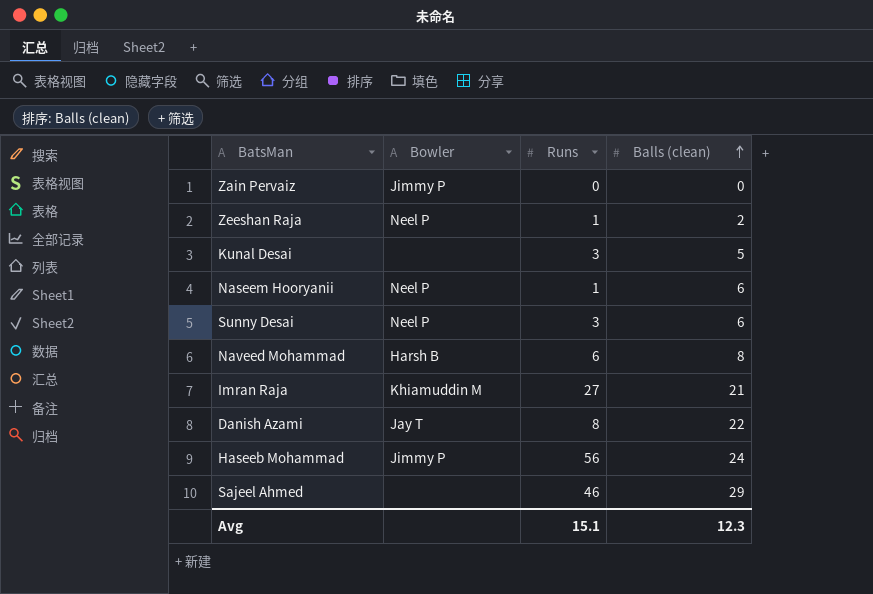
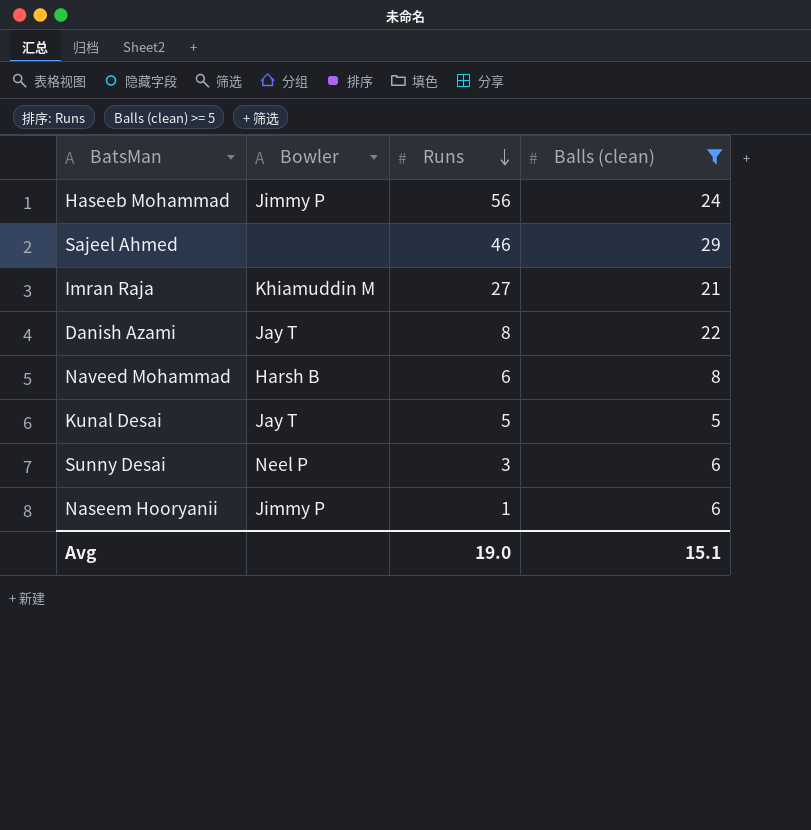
filter: none -> Balls (clean) >= 5
row order: Balls (clean) ascending -> Runs descending
Kunal Desai | Bowler: none -> Jay T
Kunal Desai | Runs: 3 -> 5
Naseem Hooryanii | Bowler: Neel P -> Jimmy P
Avg | Runs: 15.1 -> 19.0
Avg | Balls (clean): 12.3 -> 15.1

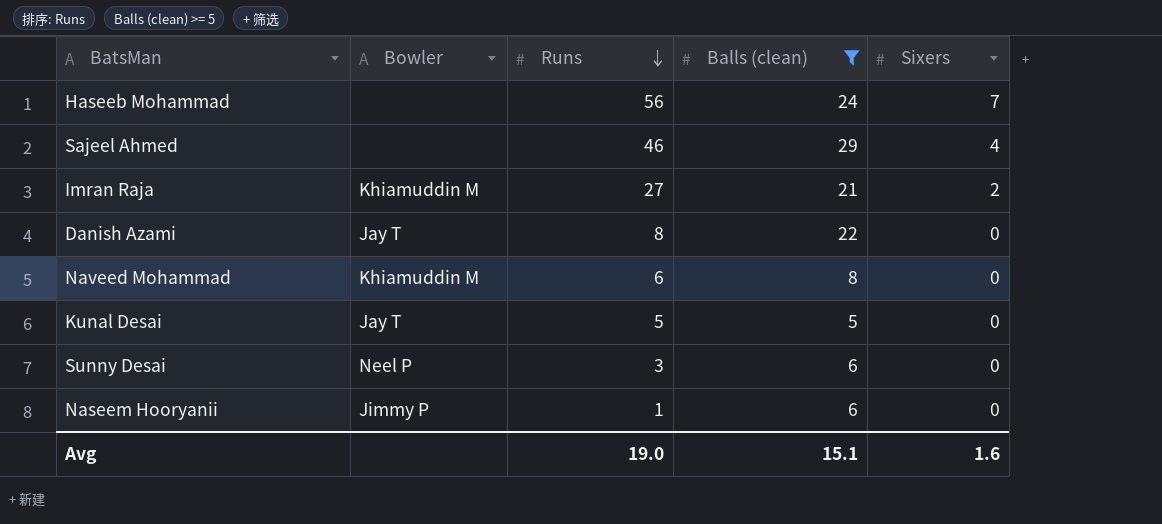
column Sixers | position: none -> 5
Haseeb Mohammad | Bowler: Jimmy P -> none
Naveed Mohammad | Bowler: Harsh B -> Khiamuddin M

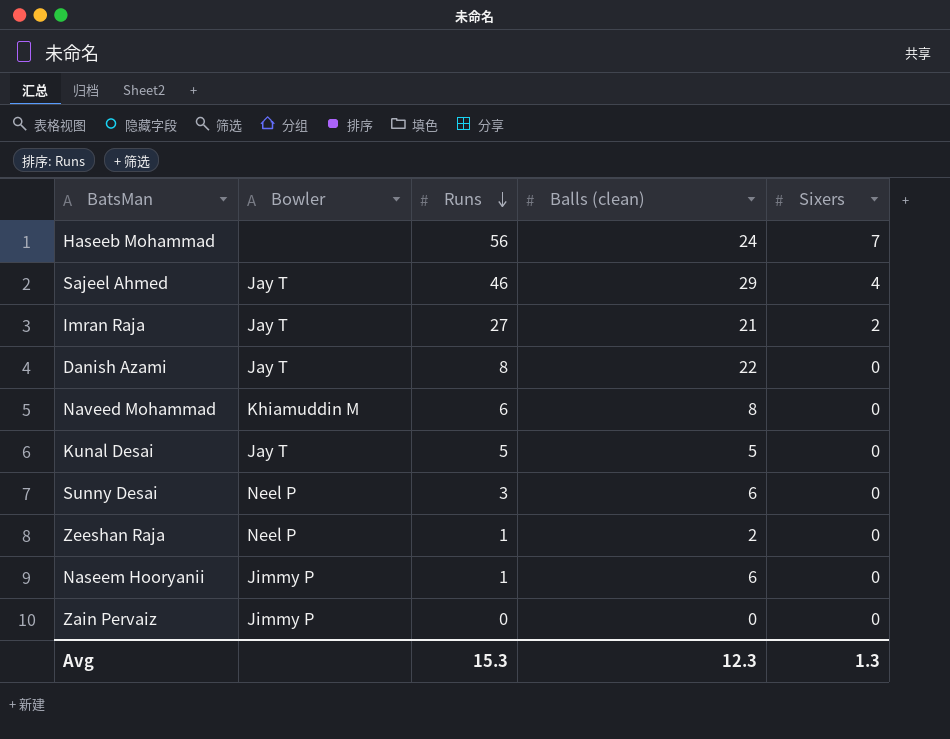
filter: Balls (clean) >= 5 -> none
Sajeel Ahmed | Bowler: none -> Jay T
Imran Raja | Bowler: Khiamuddin M -> Jay T
Avg | Runs: 19.0 -> 15.3
Avg | Balls (clean): 15.1 -> 12.3
Avg | Sixers: 1.6 -> 1.3

